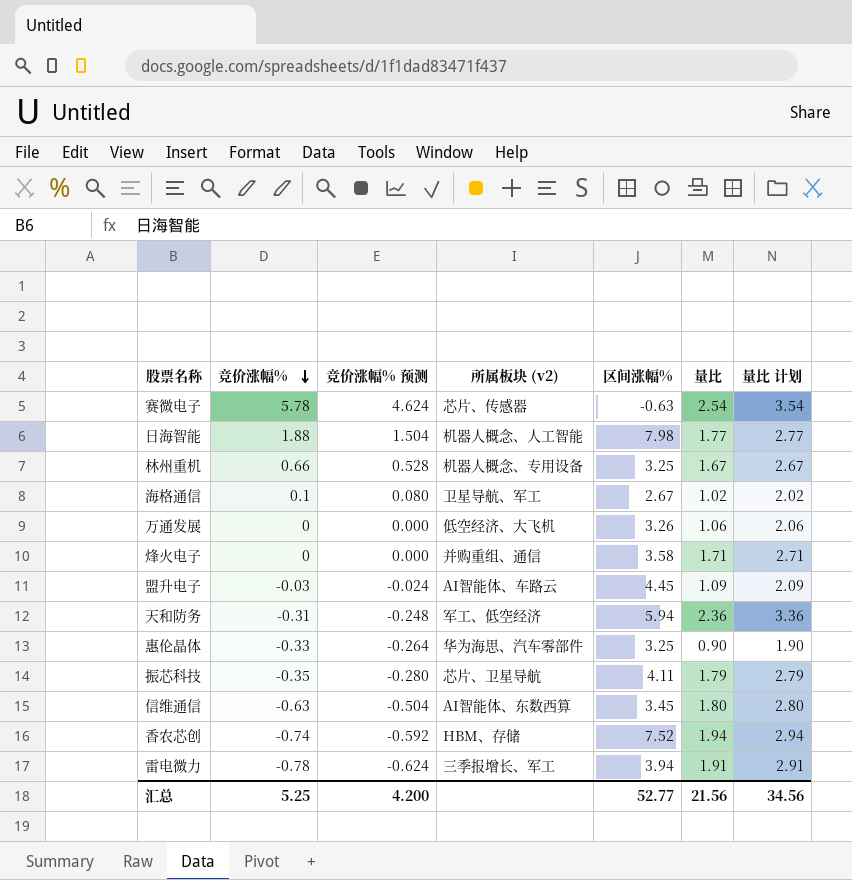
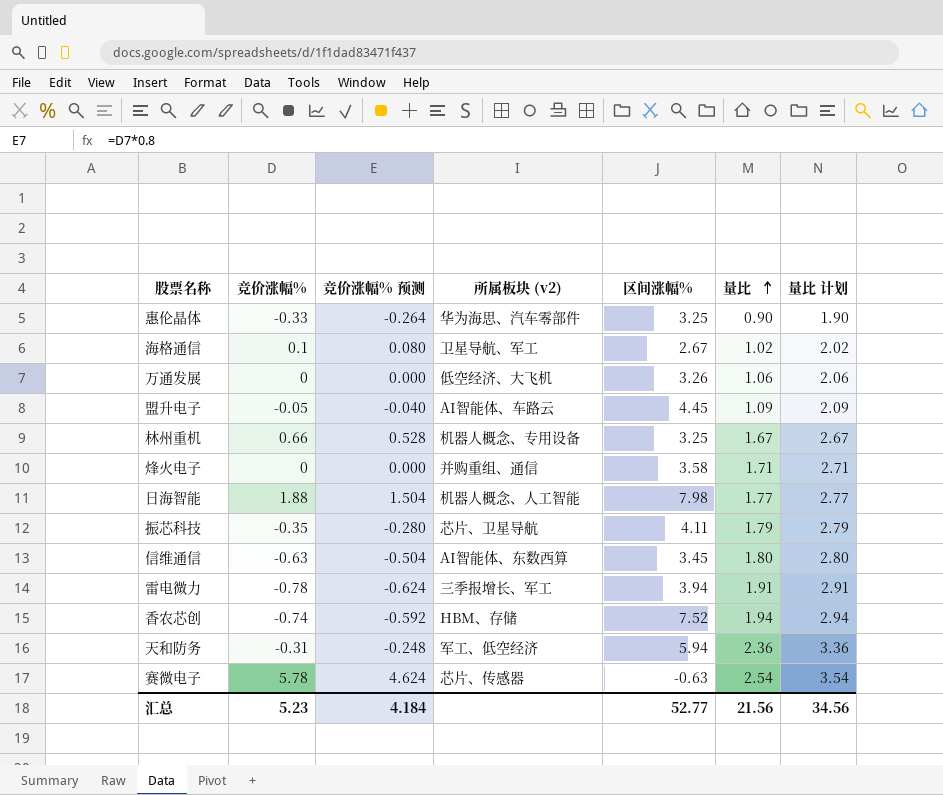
row order: 竞价涨幅% descending -> 量比 ascending
盟升电子 | 竞价涨幅%: -0.03 -> -0.05
盟升电子 | 竞价涨幅% 预测: -0.024 -> -0.040
汇总 | 竞价涨幅%: 5.25 -> 5.23
汇总 | 竞价涨幅% 预测: 4.200 -> 4.184

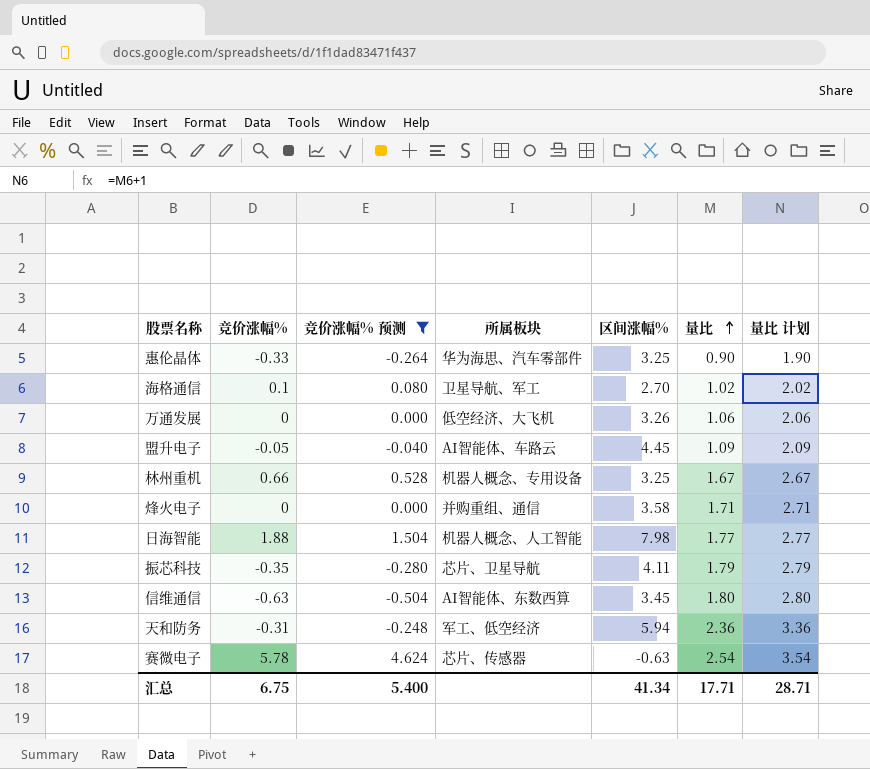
filter: none -> 竞价涨幅% 预测 >= -0.504
column name: 所属板块 (v2) -> 所属板块
海格通信 | 区间涨幅%: 2.67 -> 2.70
汇总 | 竞价涨幅%: 5.23 -> 6.75
汇总 | 竞价涨幅% 预测: 4.184 -> 5.400
汇总 | 区间涨幅%: 52.77 -> 41.34
汇总 | 量比: 21.56 -> 17.71
汇总 | 量比 计划: 34.56 -> 28.71

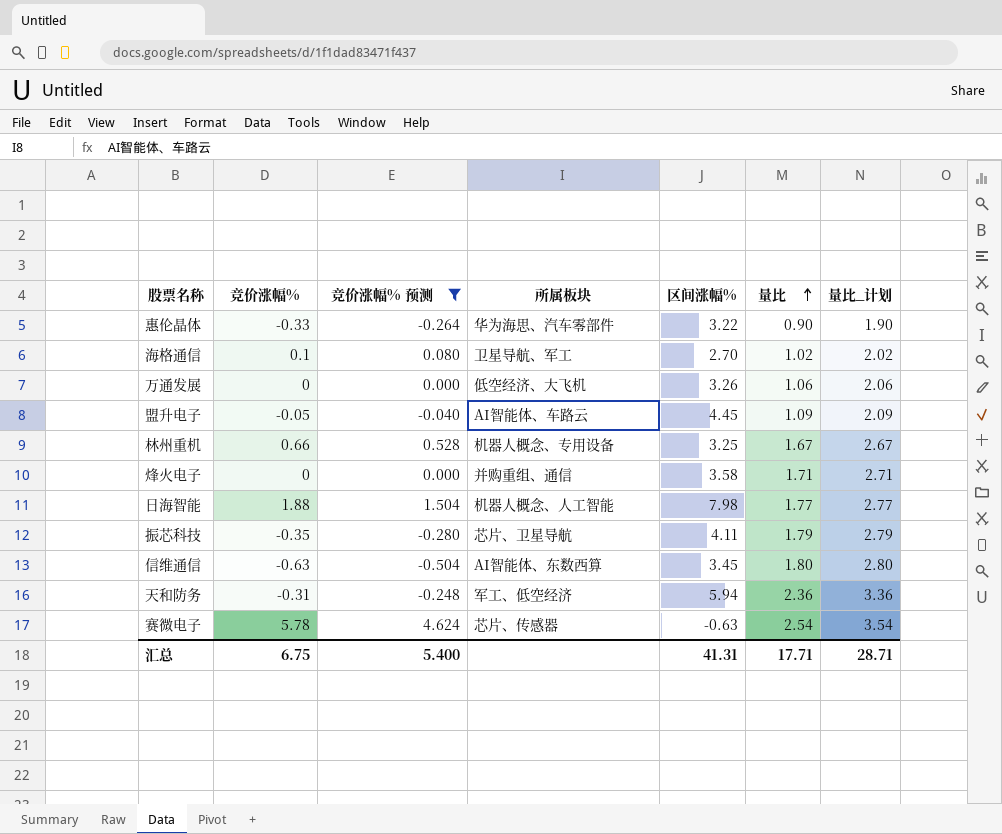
column name: 量比 计划 -> 量比_计划
惠伦晶体 | 区间涨幅%: 3.25 -> 3.22
汇总 | 区间涨幅%: 41.34 -> 41.31

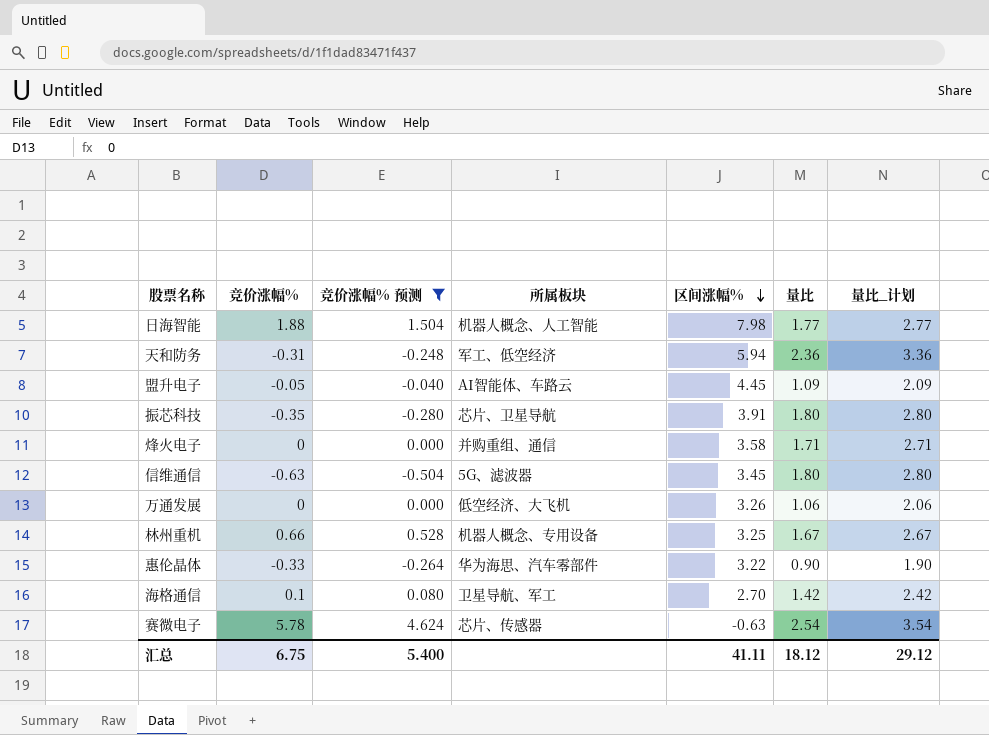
row order: 量比 ascending -> 区间涨幅% descending
振芯科技 | 区间涨幅%: 4.11 -> 3.91
振芯科技 | 量比: 1.79 -> 1.80
振芯科技 | 量比_计划: 2.79 -> 2.80
信维通信 | 所属板块: AI智能体、东数西算 -> 5G、滤波器
海格通信 | 量比: 1.02 -> 1.42
海格通信 | 量比_计划: 2.02 -> 2.42
汇总 | 区间涨幅%: 41.31 -> 41.11
汇总 | 量比: 17.71 -> 18.12
汇总 | 量比_计划: 28.71 -> 29.12

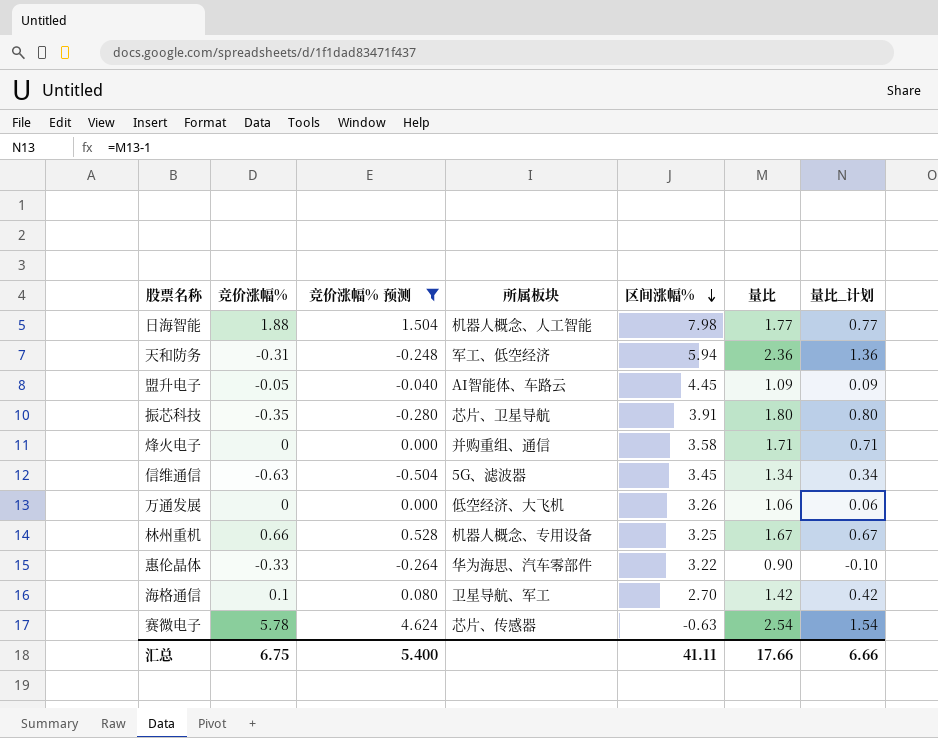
column 量比_计划 | formula: [量比] + 1 -> [量比] - 1
信维通信 | 量比: 1.80 -> 1.34
汇总 | 量比: 18.12 -> 17.66
汇总 | 量比_计划: 29.12 -> 6.66

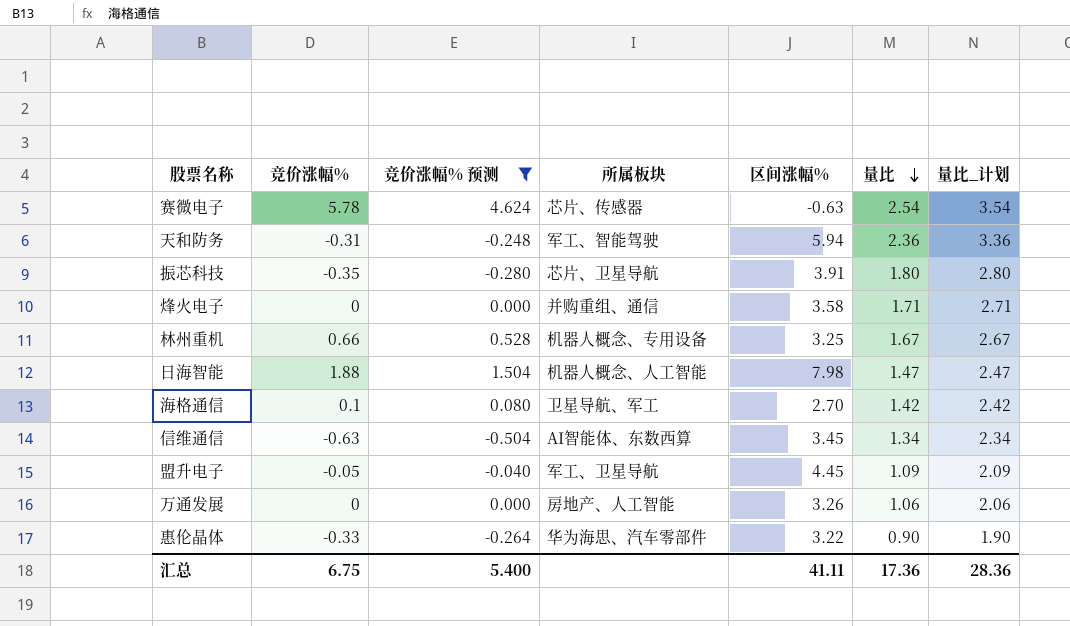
row order: 区间涨幅% descending -> 量比 descending
column 量比_计划 | formula: [量比] - 1 -> [量比] + 1
天和防务 | 所属板块: 军工、低空经济 -> 军工、智能驾驶
日海智能 | 量比: 1.77 -> 1.47
信维通信 | 所属板块: 5G、滤波器 -> AI智能体、东数西算
盟升电子 | 所属板块: AI智能体、车路云 -> 军工、卫星导航
万通发展 | 所属板块: 低空经济、大飞机 -> 房地产、人工智能
汇总 | 量比: 17.66 -> 17.36
汇总 | 量比_计划: 6.66 -> 28.36

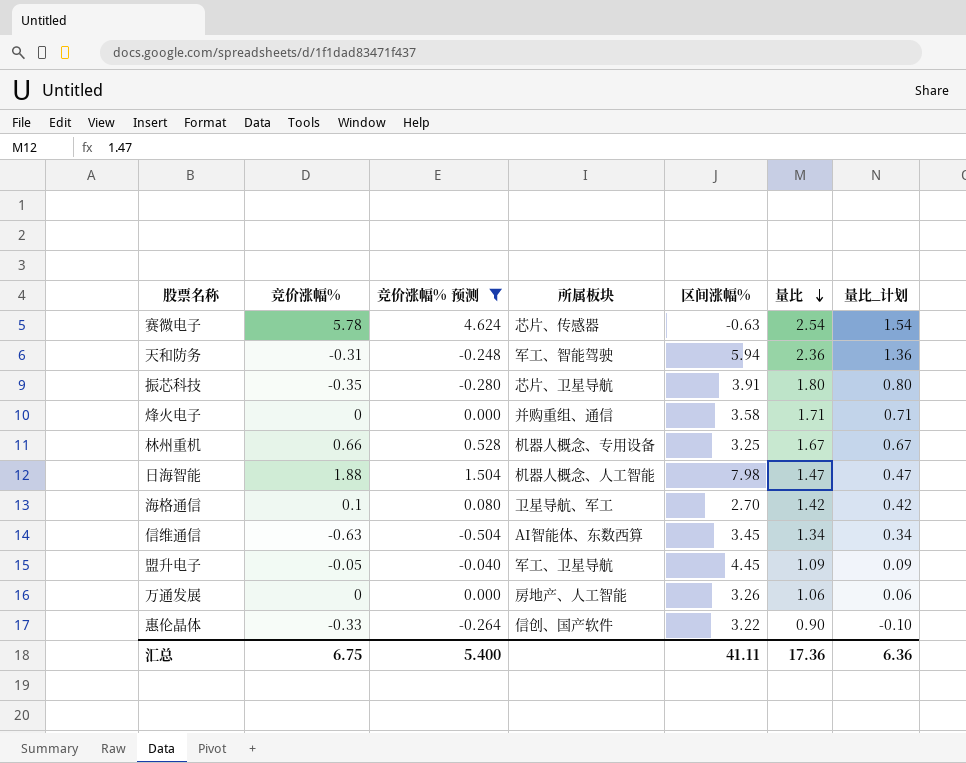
column 量比_计划 | formula: [量比] + 1 -> [量比] - 1
惠伦晶体 | 所属板块: 华为海思、汽车零部件 -> 信创、国产软件
汇总 | 量比_计划: 28.36 -> 6.36

